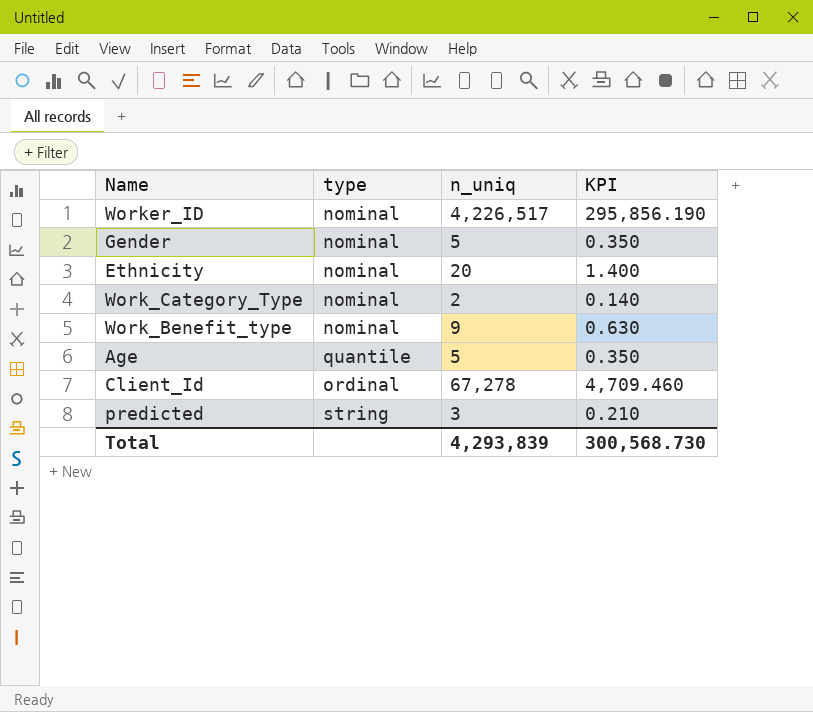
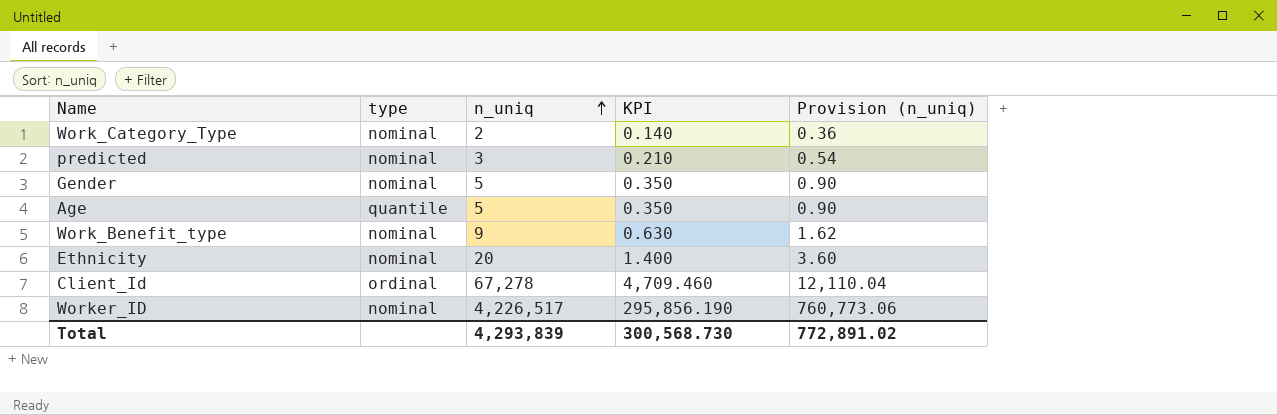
row order: none -> n_uniq ascending
column Provision (n_uniq) | formula: none -> [n_uniq] * 0.18
predicted | type: string -> nominal

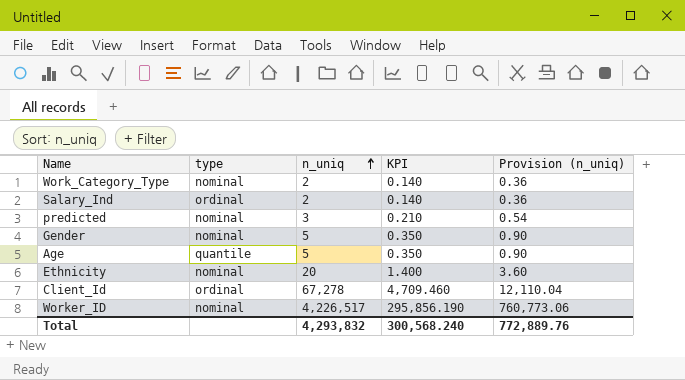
row Work_Benefit_type: nominal | 9 | 0.630 | 1.62 -> none
row Salary_Ind: none -> ordinal | 2 | 0.140 | 0.36
Total | n_uniq: 4,293,839 -> 4,293,832
Total | KPI: 300,568.730 -> 300,568.240
Total | Provision (n_uniq): 772,891.02 -> 772,889.76

